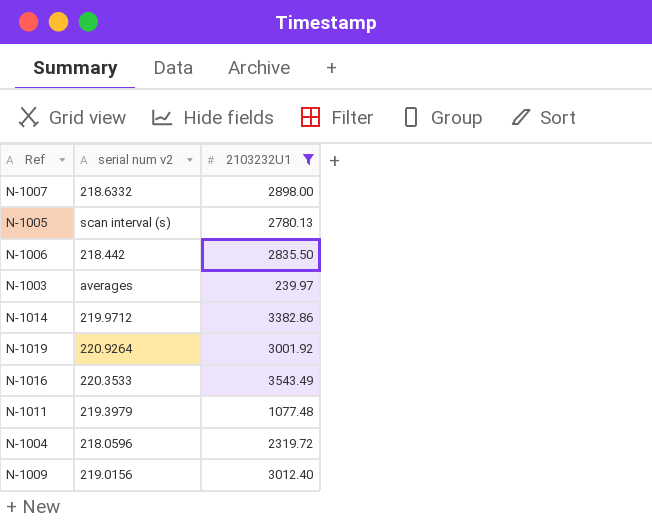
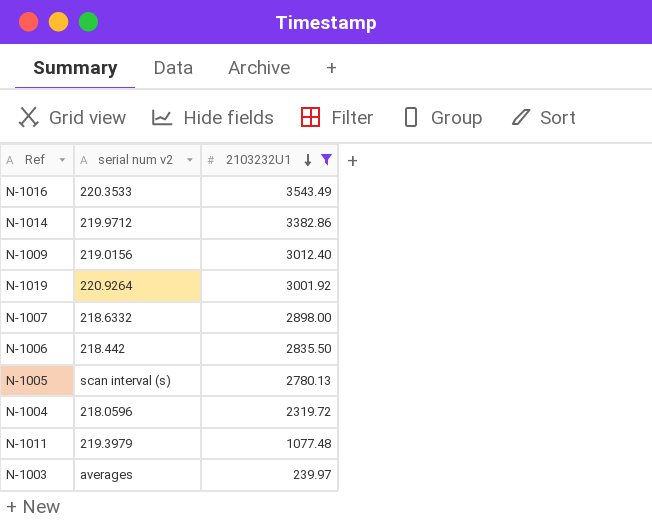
row order: none -> 2103232U1 descending

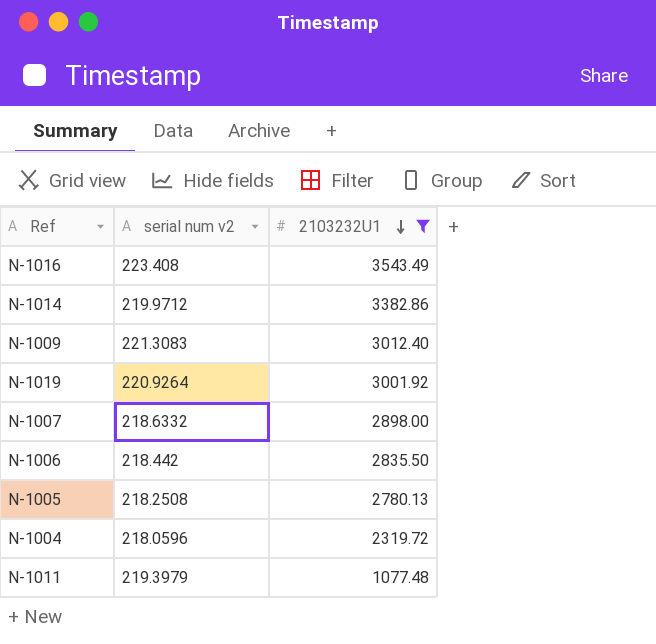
row N-1003: averages | 239.97 -> none
N-1016 | serial num v2: 220.3533 -> 223.408
N-1009 | serial num v2: 219.0156 -> 221.3083
N-1005 | serial num v2: scan interval (s) -> 218.2508

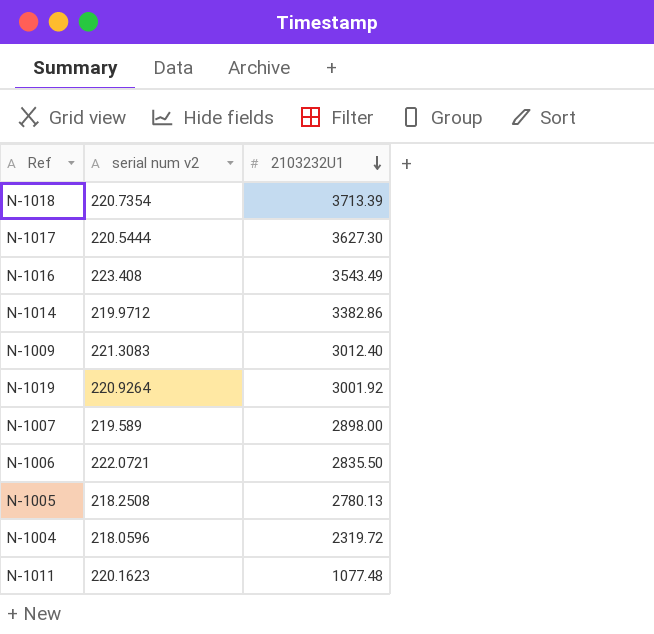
filter: 2103232U1 <= 3543.49 -> none
N-1007 | serial num v2: 218.6332 -> 219.589
N-1006 | serial num v2: 218.442 -> 222.0721
N-1011 | serial num v2: 219.3979 -> 220.1623

